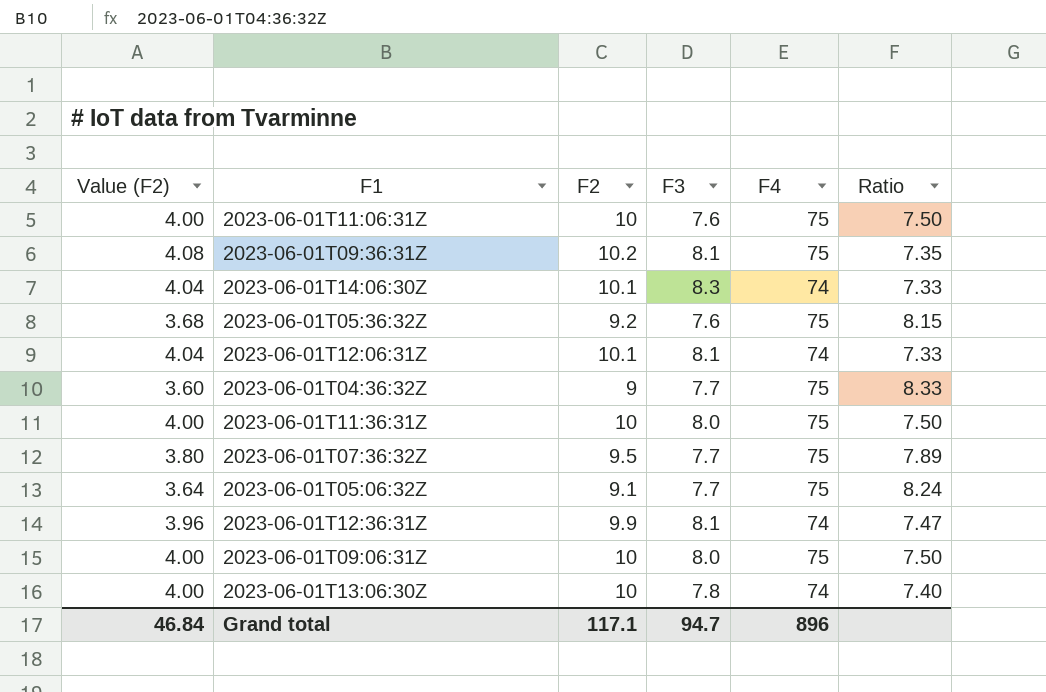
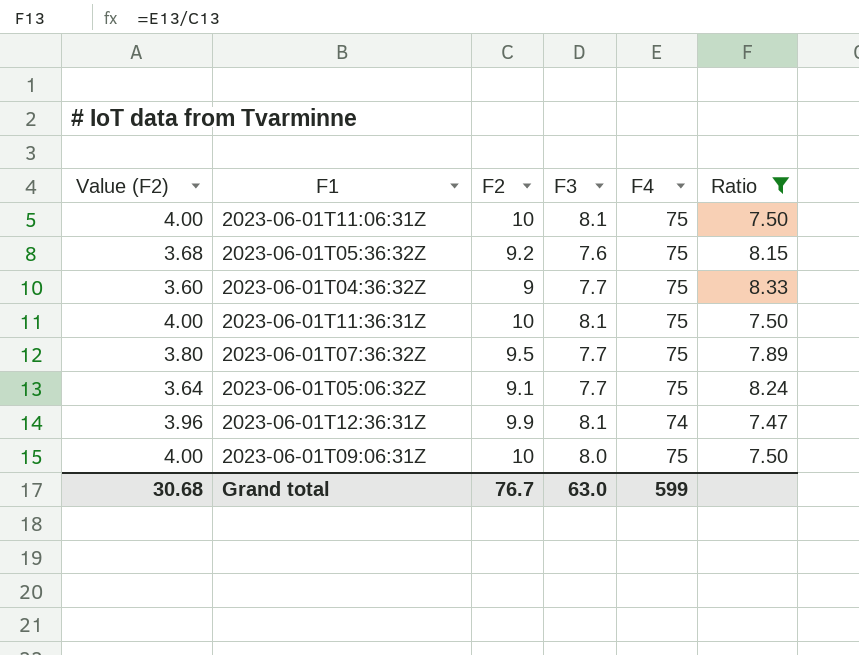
filter: none -> Ratio >= 7.47
2023-06-01T11:06:31Z | F3: 7.6 -> 8.1
2023-06-01T11:36:31Z | F3: 8.0 -> 8.1
Grand total | Value (F2): 46.84 -> 30.68
Grand total | F2: 117.1 -> 76.7
Grand total | F3: 94.7 -> 63.0
Grand total | F4: 896 -> 599

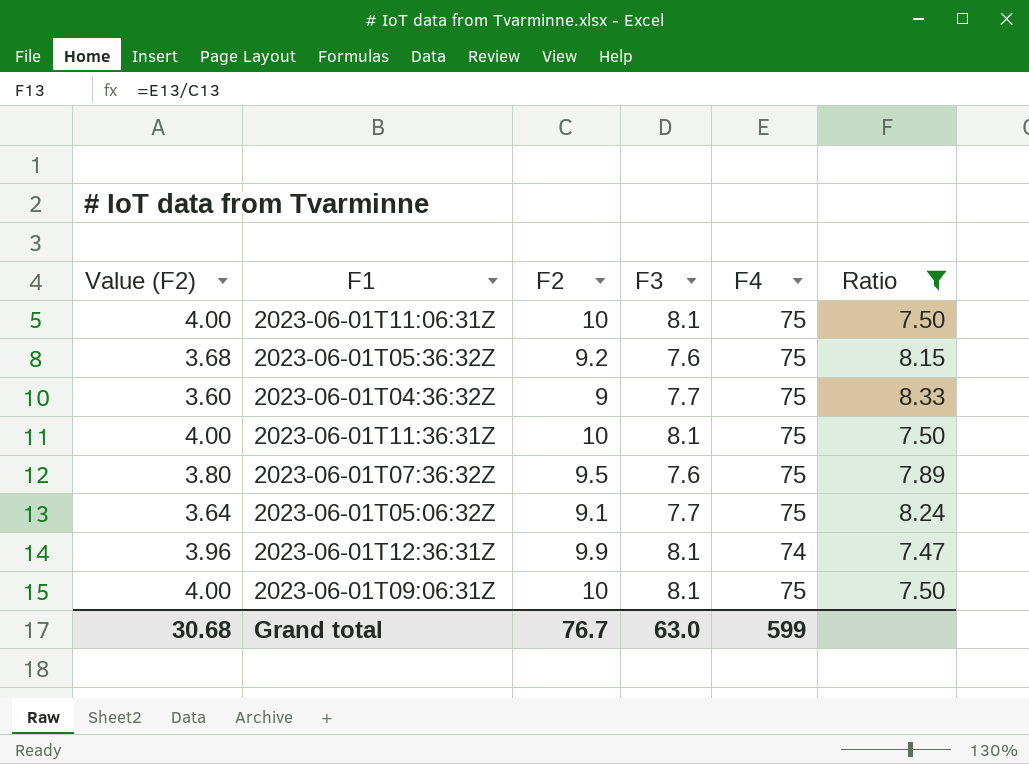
2023-06-01T07:36:32Z | F3: 7.7 -> 7.6
2023-06-01T09:06:31Z | F3: 8.0 -> 8.1

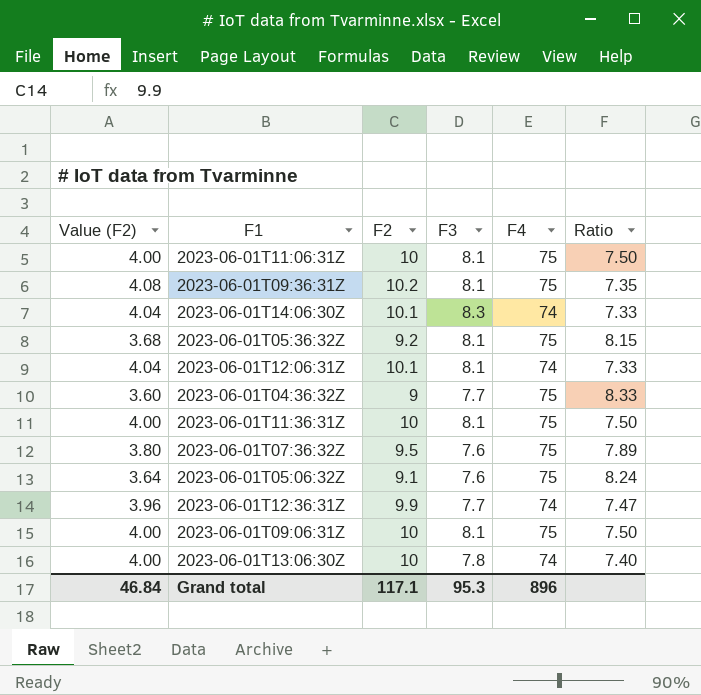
filter: Ratio >= 7.47 -> none
2023-06-01T05:36:32Z | F3: 7.6 -> 8.1
2023-06-01T05:06:32Z | F3: 7.7 -> 7.6
2023-06-01T12:36:31Z | F3: 8.1 -> 7.7
Grand total | Value (F2): 30.68 -> 46.84
Grand total | F2: 76.7 -> 117.1
Grand total | F3: 63.0 -> 95.3
Grand total | F4: 599 -> 896

